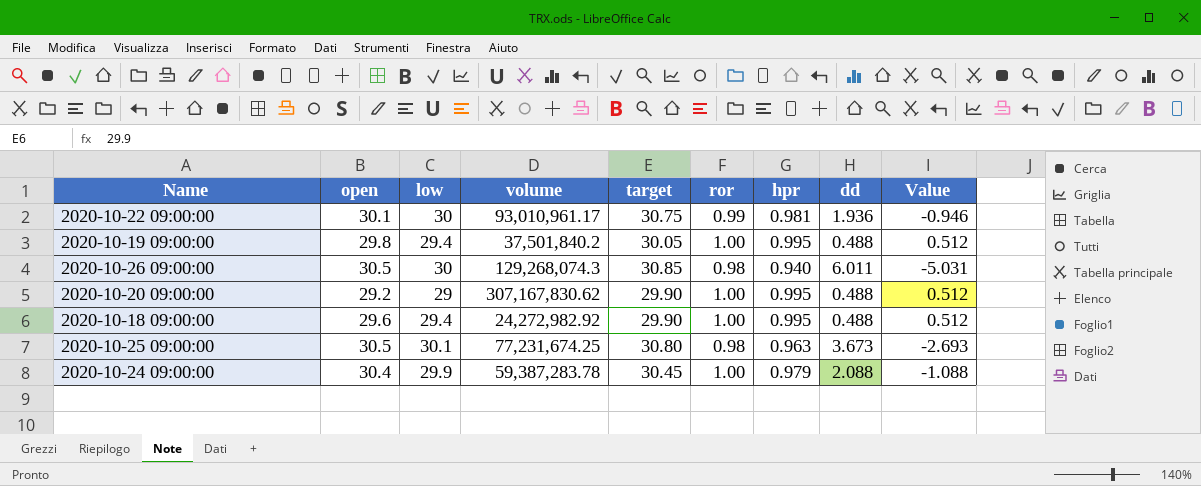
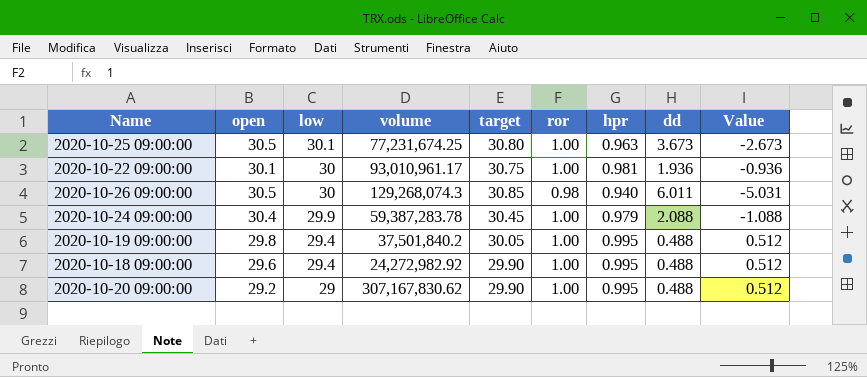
row order: none -> low descending
2020-10-25 09:00:00 | ror: 0.98 -> 1.00
2020-10-25 09:00:00 | Value: -2.693 -> -2.673
2020-10-22 09:00:00 | ror: 0.99 -> 1.00
2020-10-22 09:00:00 | Value: -0.946 -> -0.936

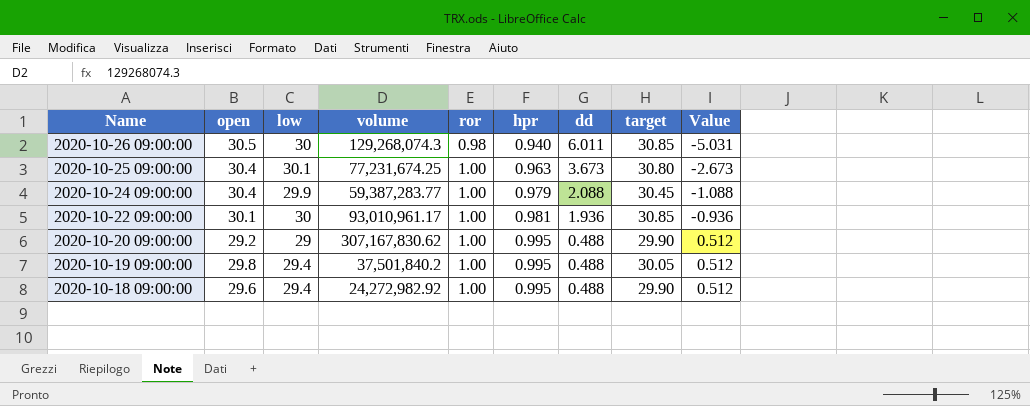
row order: low descending -> Name descending
column target | position: 5 -> 8
2020-10-25 09:00:00 | open: 30.5 -> 30.4
2020-10-24 09:00:00 | volume: 59,387,283.78 -> 59,387,283.77
2020-10-22 09:00:00 | target: 30.75 -> 30.85

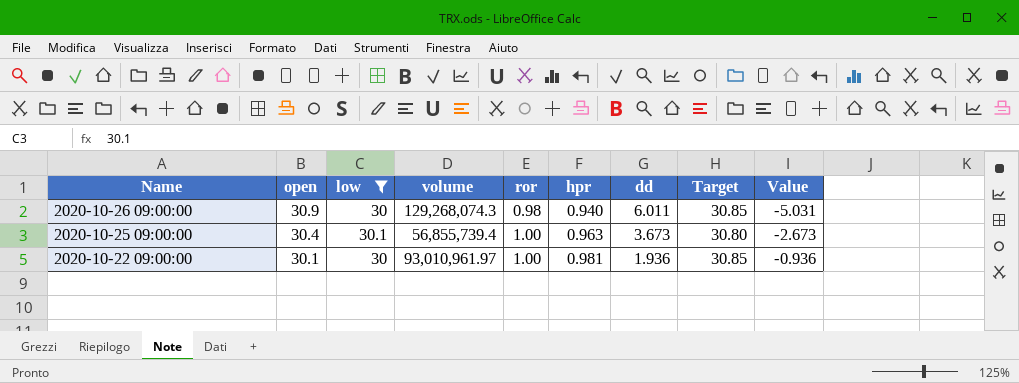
filter: none -> low >= 30
column name: target -> Target
2020-10-26 09:00:00 | open: 30.5 -> 30.9
2020-10-25 09:00:00 | volume: 77,231,674.25 -> 56,855,739.4
2020-10-22 09:00:00 | volume: 93,010,961.17 -> 93,010,961.97

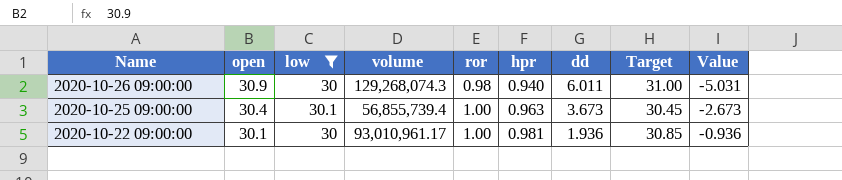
2020-10-26 09:00:00 | Target: 30.85 -> 31.00
2020-10-25 09:00:00 | Target: 30.80 -> 30.45
2020-10-22 09:00:00 | volume: 93,010,961.97 -> 93,010,961.17

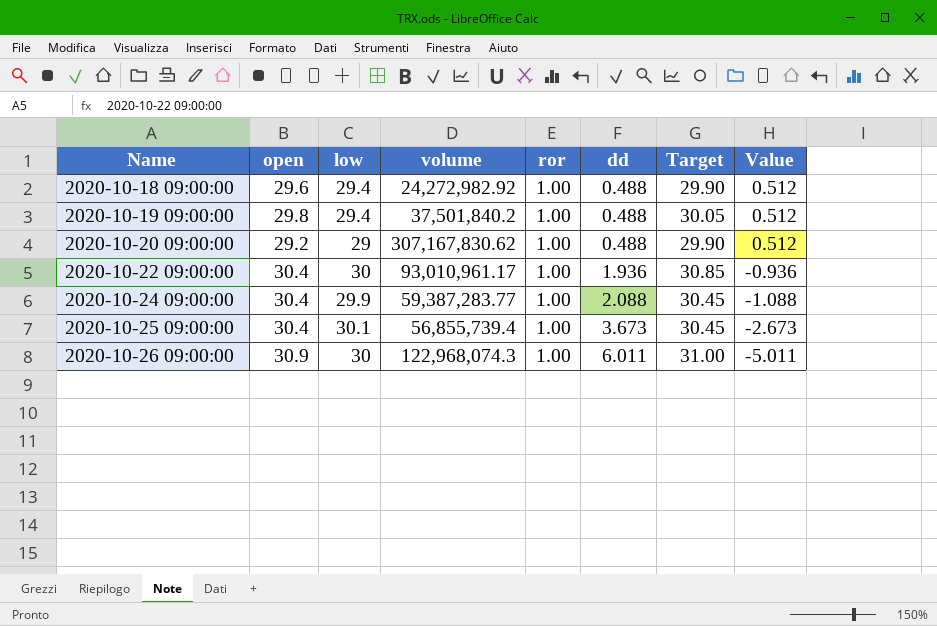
filter: low >= 30 -> none
row order: Name descending -> Name ascending
column hpr | position: 6 -> none
2020-10-22 09:00:00 | open: 30.1 -> 30.4
2020-10-26 09:00:00 | volume: 129,268,074.3 -> 122,968,074.3
2020-10-26 09:00:00 | ror: 0.98 -> 1.00
2020-10-26 09:00:00 | Value: -5.031 -> -5.011

